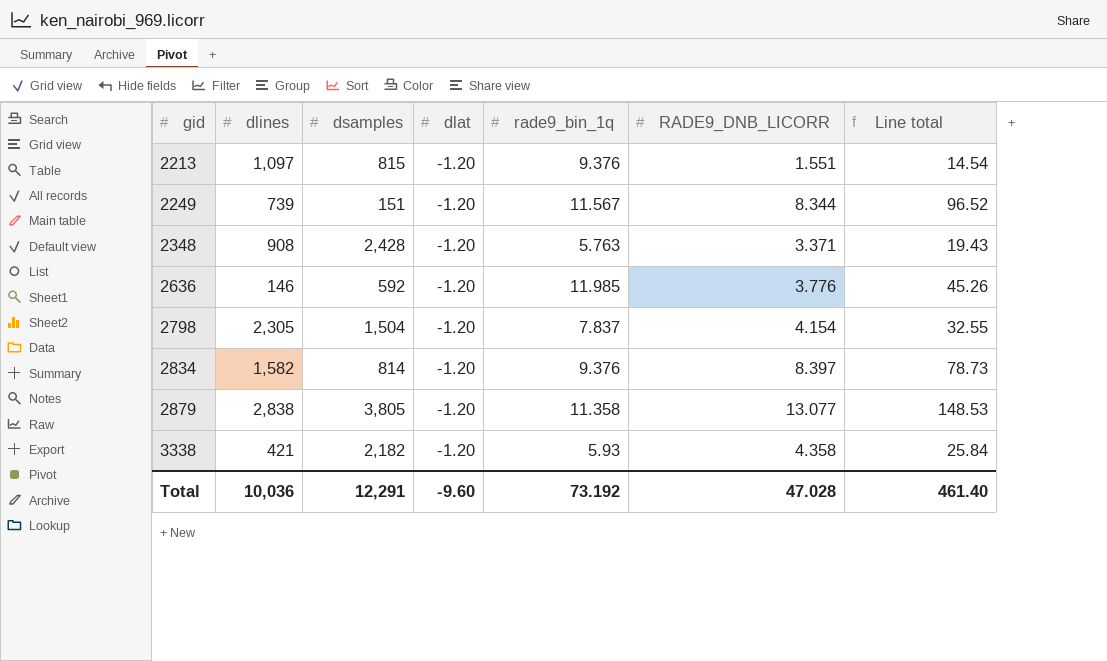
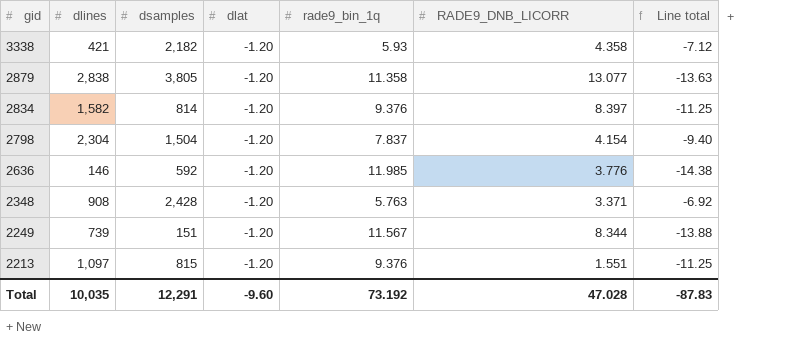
row order: gid ascending -> gid descending
column Line total | formula: [rade9_bin_1q] * [RADE9_DNB_LICORR] -> [dlat] * [rade9_bin_1q]
2798 | dlines: 2,305 -> 2,304
Total | dlines: 10,036 -> 10,035
Total | Line total: 461.40 -> -87.83

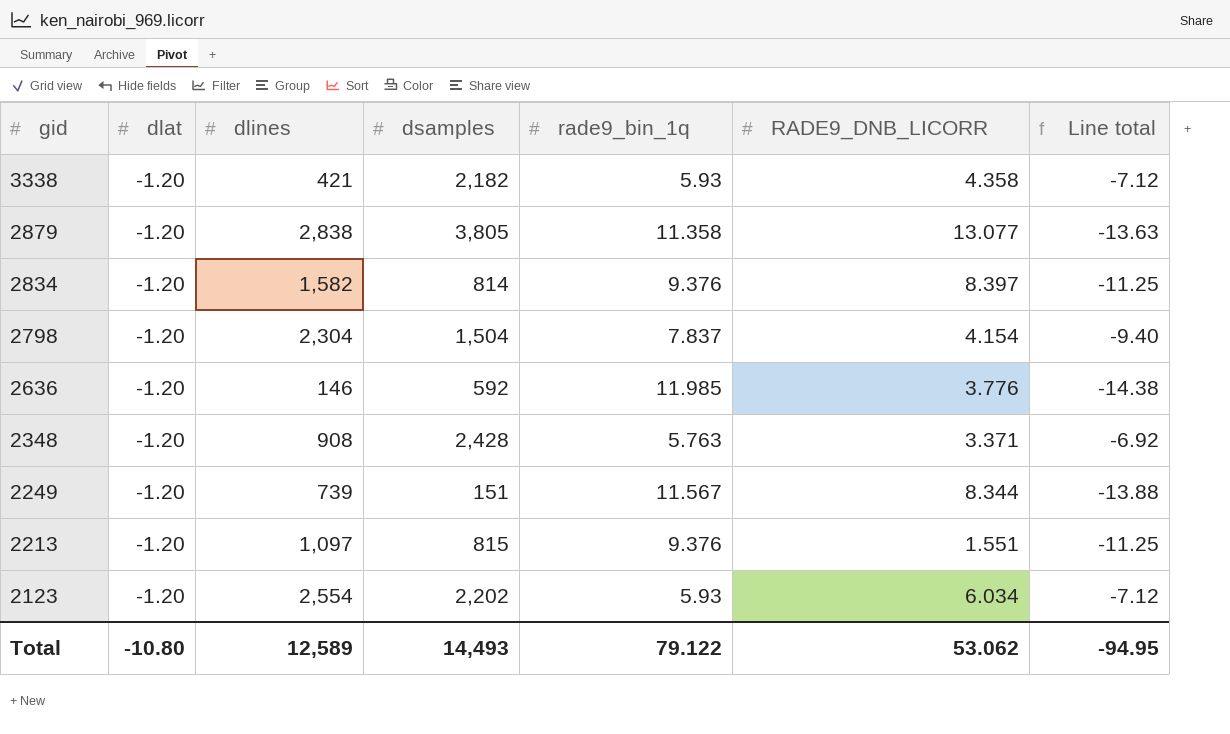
column dlat | position: 4 -> 2
row 2123: none -> -1.20 | 2,554 | 2,202 | 5.93 | 6.034 | -7.12
Total | dlat: -9.60 -> -10.80
Total | dlines: 10,035 -> 12,589
Total | dsamples: 12,291 -> 14,493
Total | rade9_bin_1q: 73.192 -> 79.122
Total | RADE9_DNB_LICORR: 47.028 -> 53.062
Total | Line total: -87.83 -> -94.95

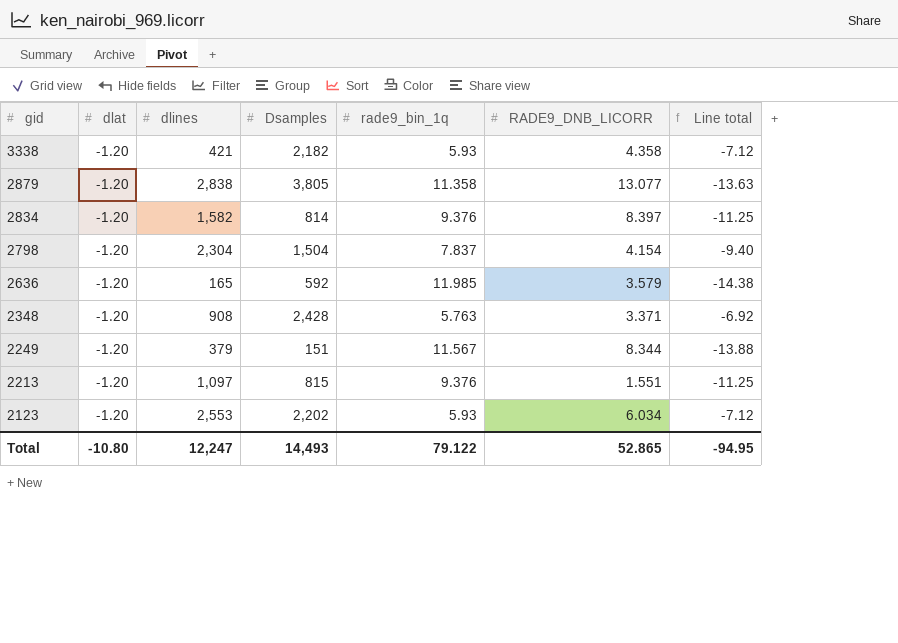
column name: dsamples -> Dsamples
2636 | dlines: 146 -> 165
2636 | RADE9_DNB_LICORR: 3.776 -> 3.579
2249 | dlines: 739 -> 379
2123 | dlines: 2,554 -> 2,553
Total | dlines: 12,589 -> 12,247
Total | RADE9_DNB_LICORR: 53.062 -> 52.865

